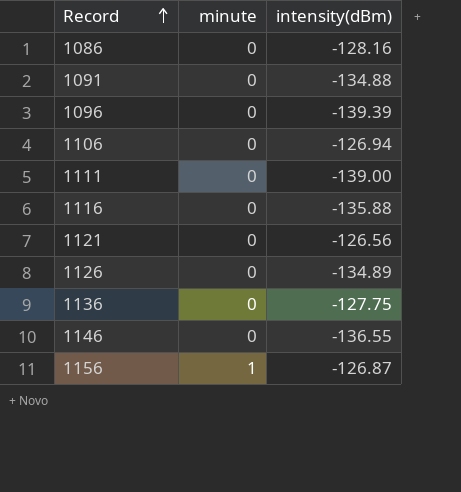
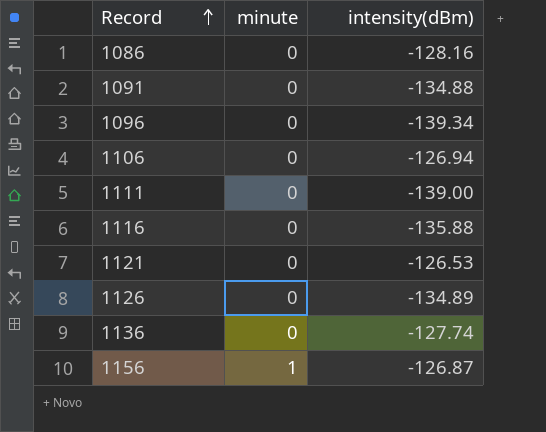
row 1146: 0 | -136.55 -> none
1096 | intensity(dBm): -139.39 -> -139.34
1121 | intensity(dBm): -126.56 -> -126.53
1136 | intensity(dBm): -127.75 -> -127.74

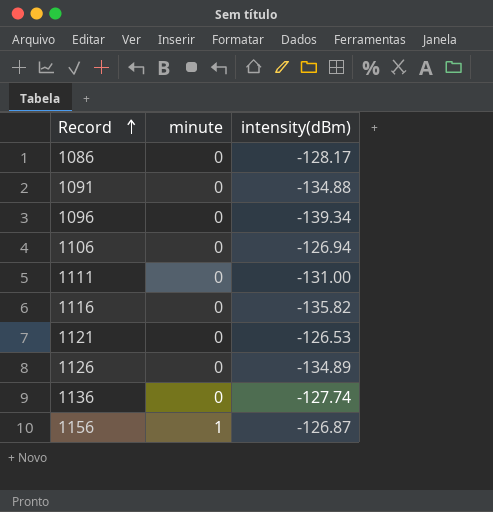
1086 | intensity(dBm): -128.16 -> -128.17
1111 | intensity(dBm): -139.00 -> -131.00
1116 | intensity(dBm): -135.88 -> -135.82

